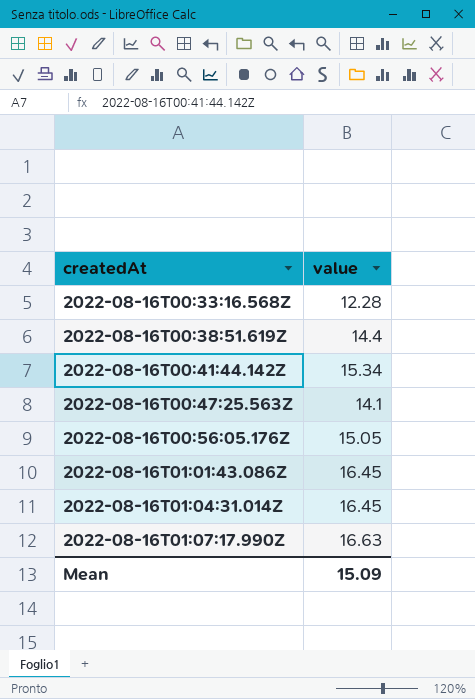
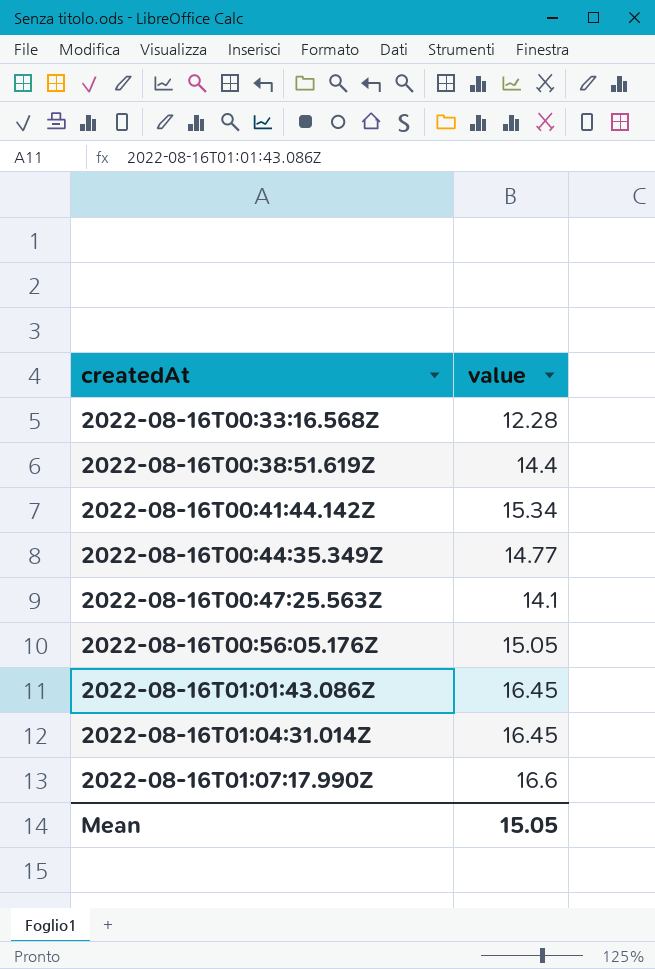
row 2022-08-16T00:44:35.349Z: none -> 14.77
2022-08-16T01:07:17.990Z | value: 16.63 -> 16.6
Mean | value: 15.09 -> 15.05

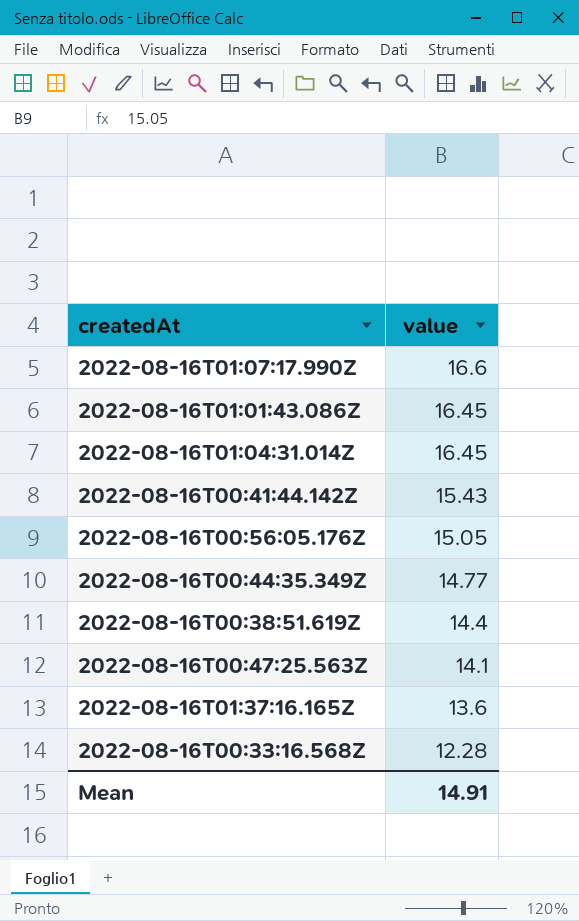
row order: createdAt ascending -> value descending
2022-08-16T00:41:44.142Z | value: 15.34 -> 15.43
row 2022-08-16T01:37:16.165Z: none -> 13.6
Mean | value: 15.05 -> 14.91

